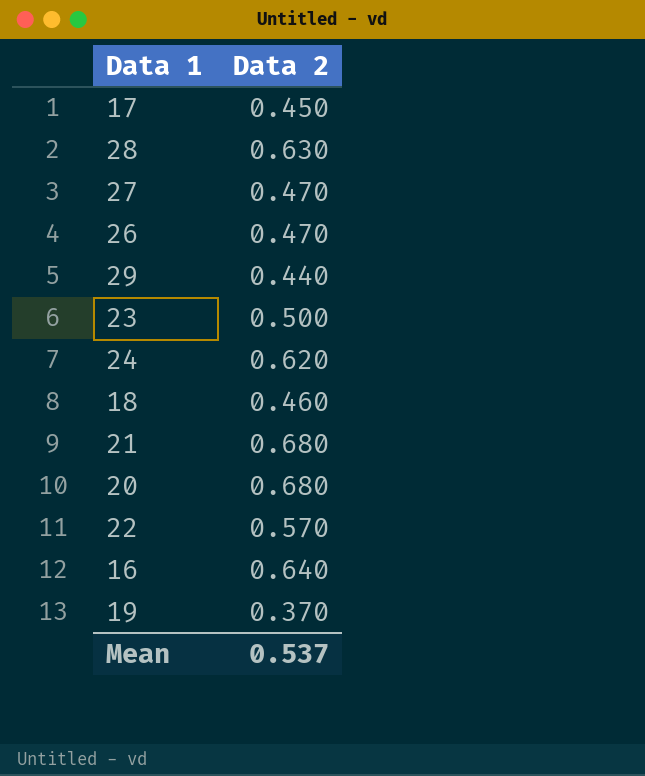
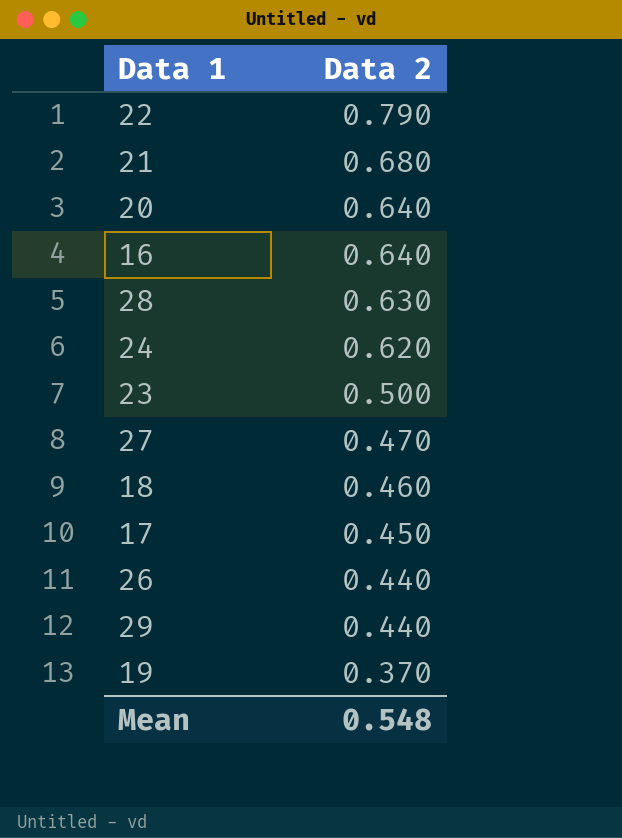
row order: none -> Data 2 descending
22 | Data 2: 0.570 -> 0.790
20 | Data 2: 0.680 -> 0.640
26 | Data 2: 0.470 -> 0.440
Mean | Data 2: 0.537 -> 0.548

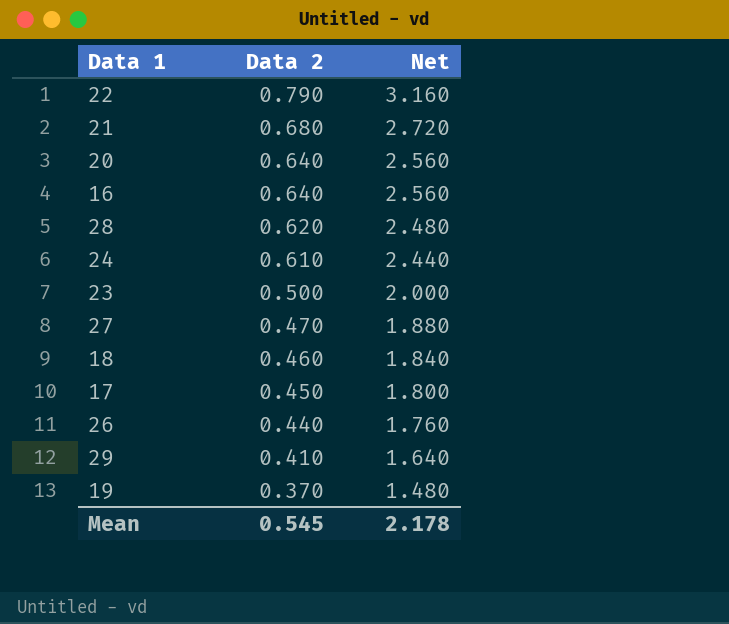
column Net | formula: none -> [Data 2] * 4
28 | Data 2: 0.630 -> 0.620
24 | Data 2: 0.620 -> 0.610
29 | Data 2: 0.440 -> 0.410
Mean | Data 2: 0.548 -> 0.545

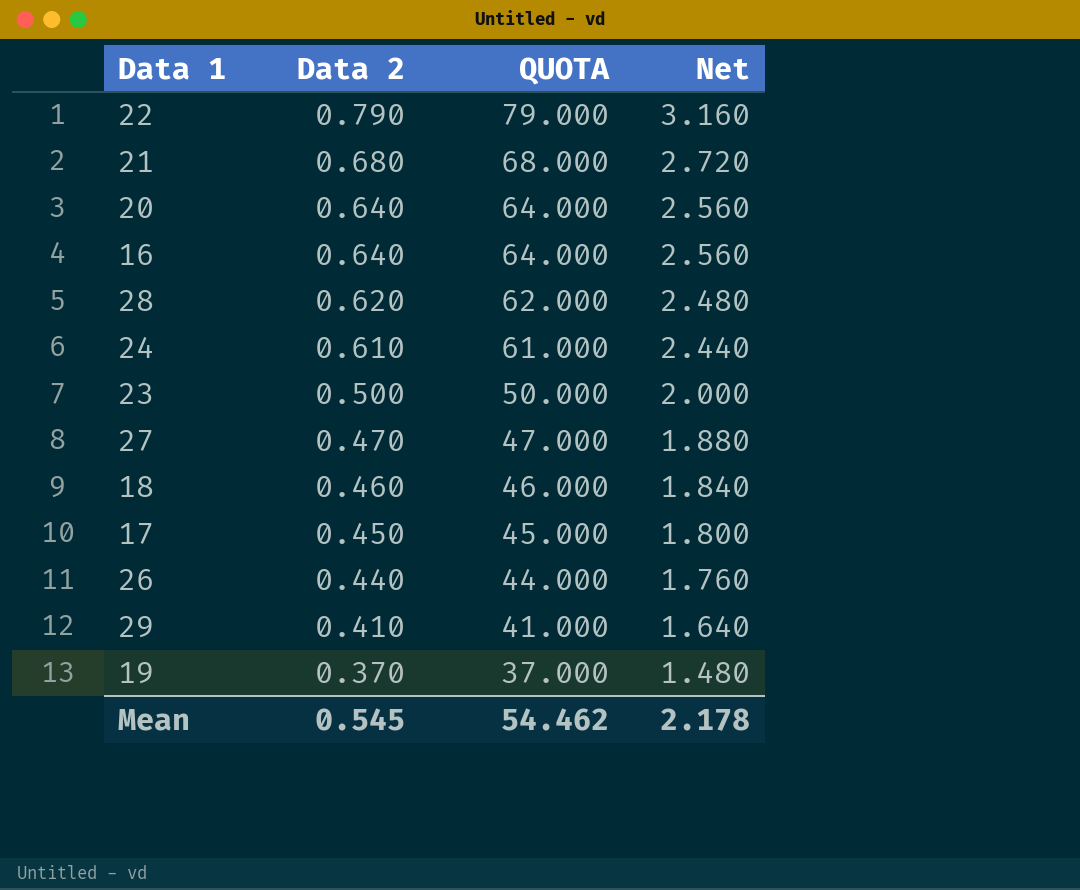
column QUOTA | formula: none -> [Data 2] * 100

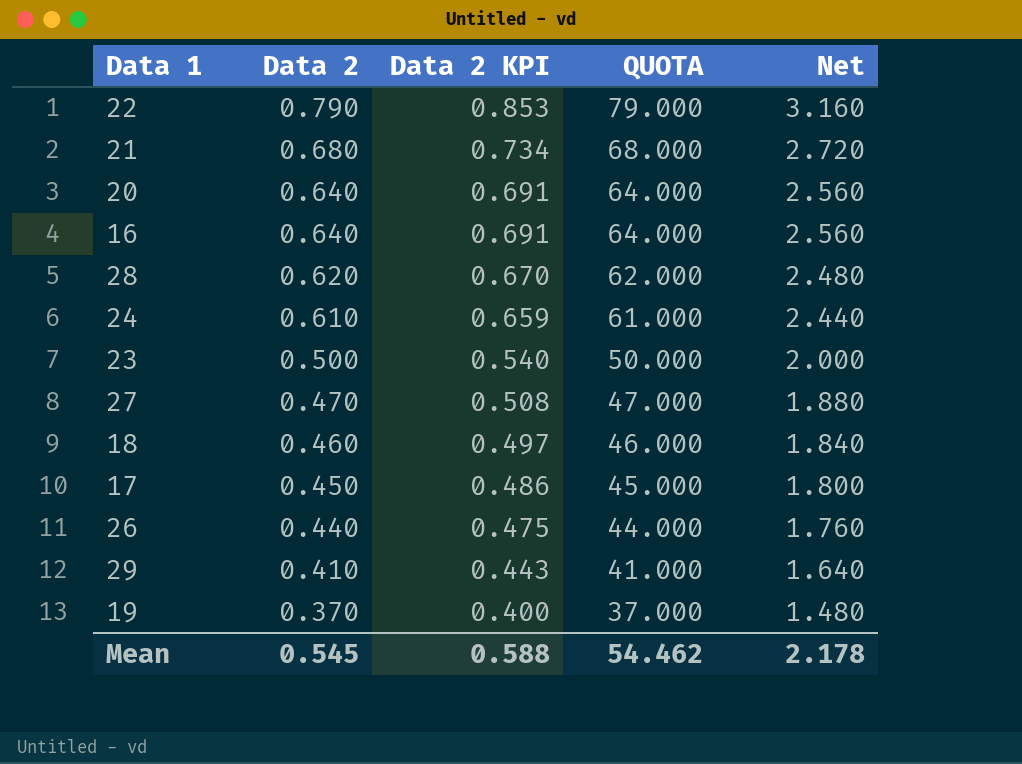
column Data 2 KPI | formula: none -> [Data 2] * 1.08

